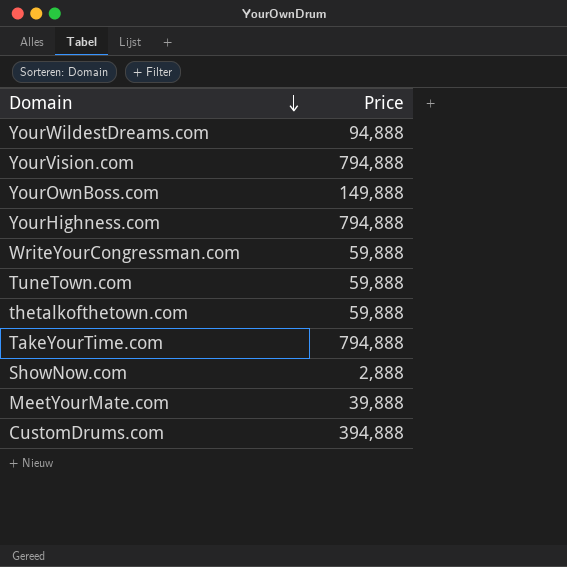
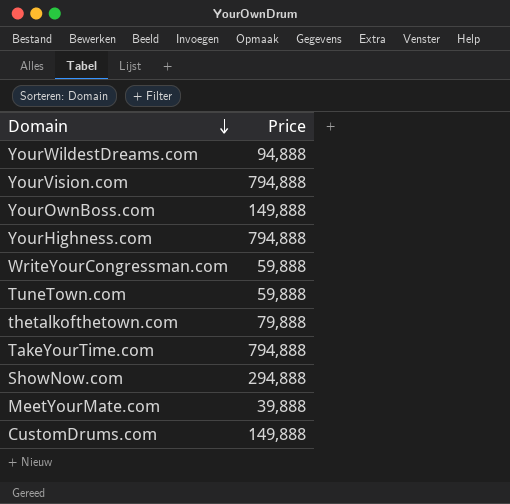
thetalkofthetown.com | Price: 59,888 -> 79,888
ShowNow.com | Price: 2,888 -> 294,888
CustomDrums.com | Price: 394,888 -> 149,888

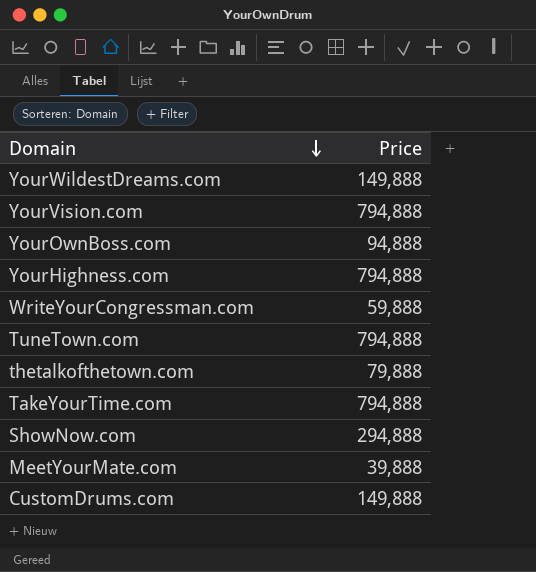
YourWildestDreams.com | Price: 94,888 -> 149,888
YourOwnBoss.com | Price: 149,888 -> 94,888
TuneTown.com | Price: 59,888 -> 794,888

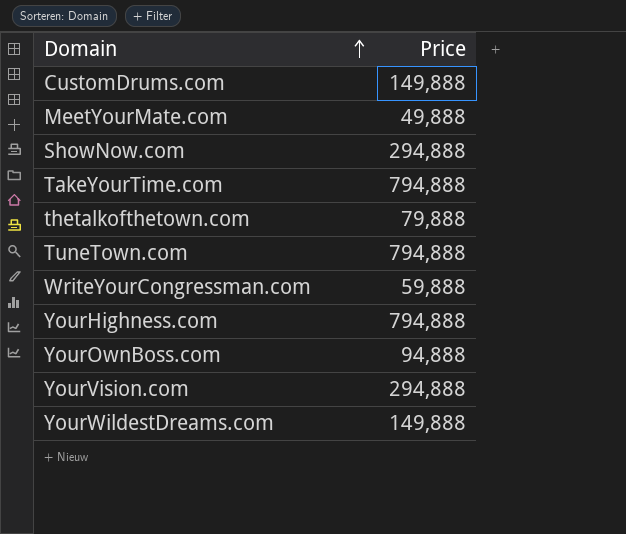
row order: Domain descending -> Domain ascending
MeetYourMate.com | Price: 39,888 -> 49,888
YourVision.com | Price: 794,888 -> 294,888

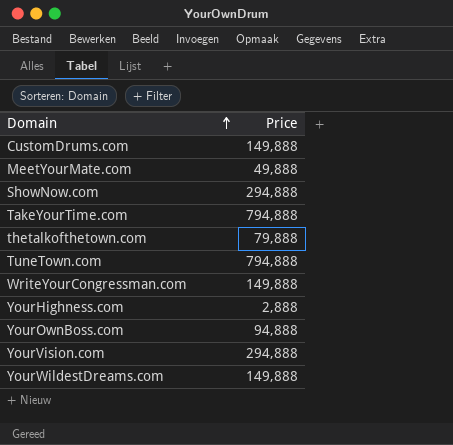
WriteYourCongressman.com | Price: 59,888 -> 149,888
YourHighness.com | Price: 794,888 -> 2,888

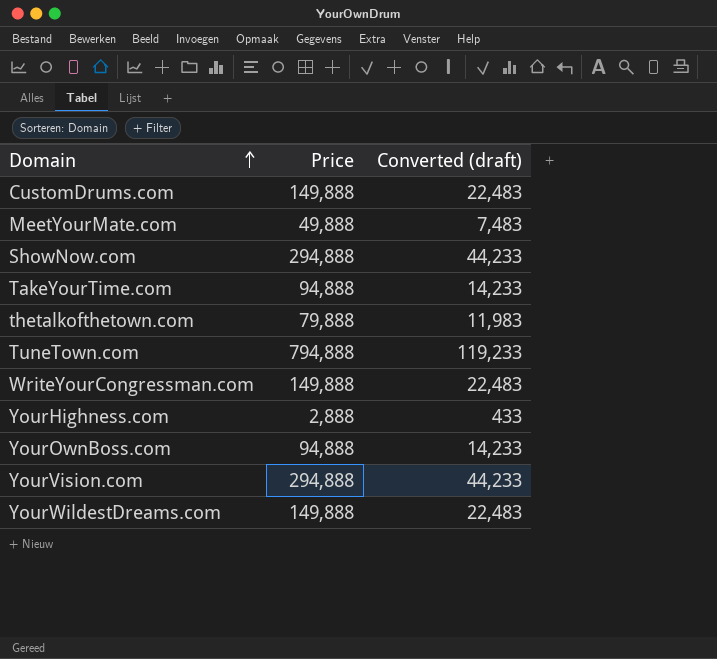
column Converted (draft) | formula: none -> [Price] * 0.15
TakeYourTime.com | Price: 794,888 -> 94,888

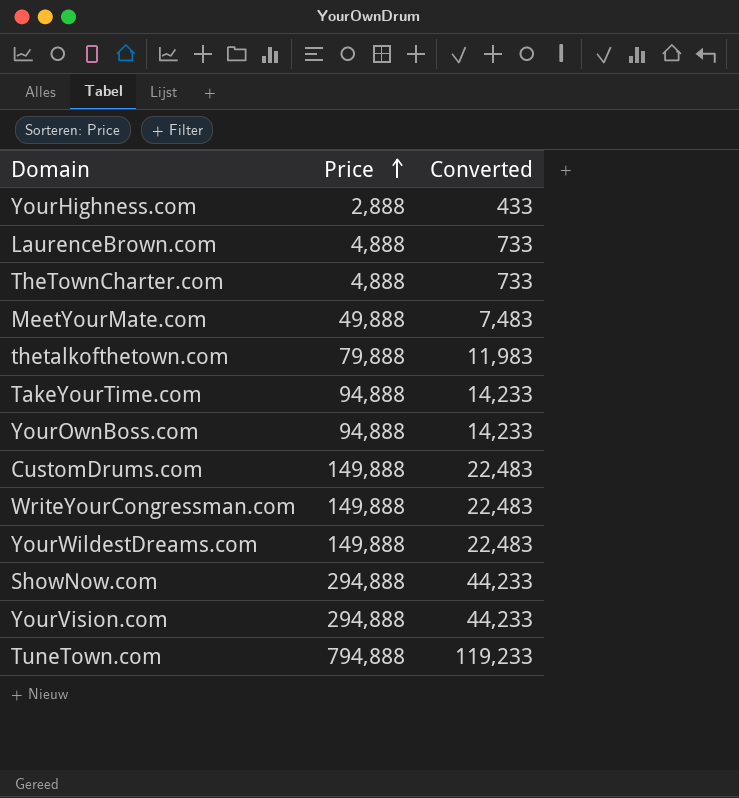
row order: Domain ascending -> Price ascending
column name: Converted (draft) -> Converted
row LaurenceBrown.com: none -> 4,888 | 733
row TheTownCharter.com: none -> 4,888 | 733

